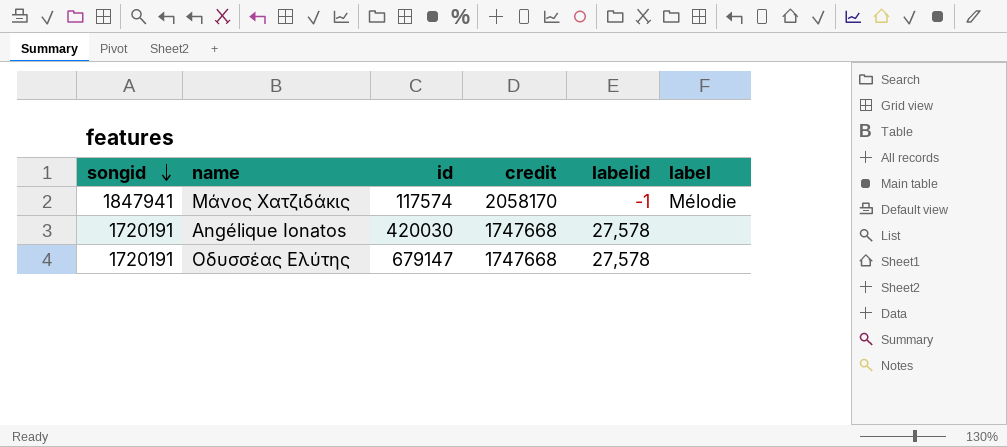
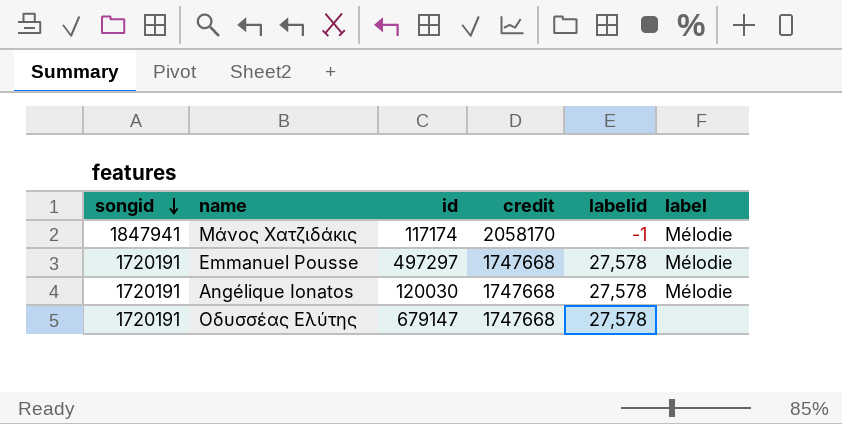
Μάνος Χατζιδάκις | id: 117574 -> 117174
row Emmanuel Pousse: none -> 1720191 | 497297 | 1747668 | 27,578 | Mélodie
Angélique Ionatos | id: 420030 -> 120030
Angélique Ionatos | label: none -> Mélodie

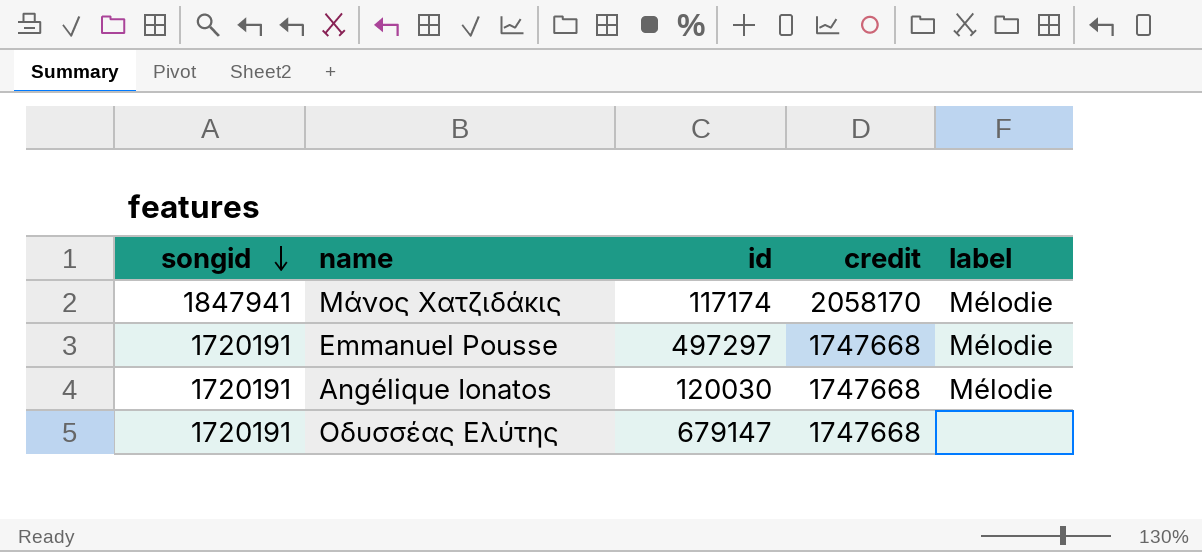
column labelid | position: 5 -> none

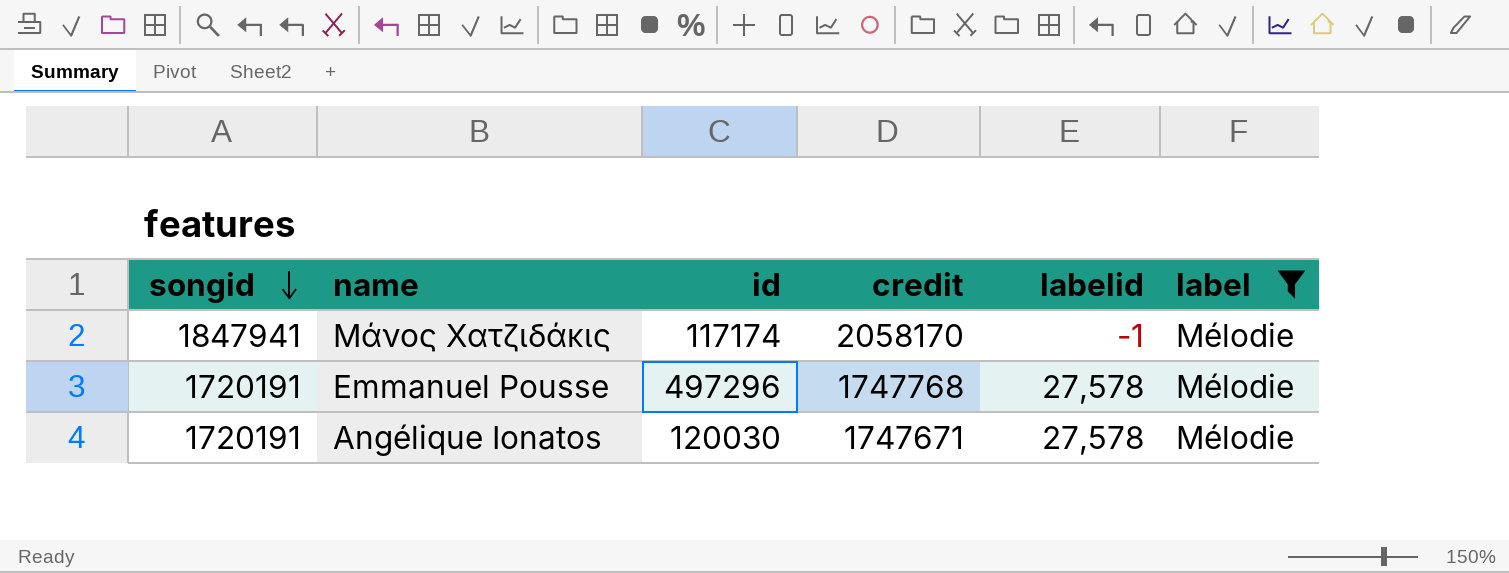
filter: none -> label = Mélodie
column labelid | position: none -> 5
Emmanuel Pousse | id: 497297 -> 497296
Emmanuel Pousse | credit: 1747668 -> 1747768
Angélique Ionatos | credit: 1747668 -> 1747671

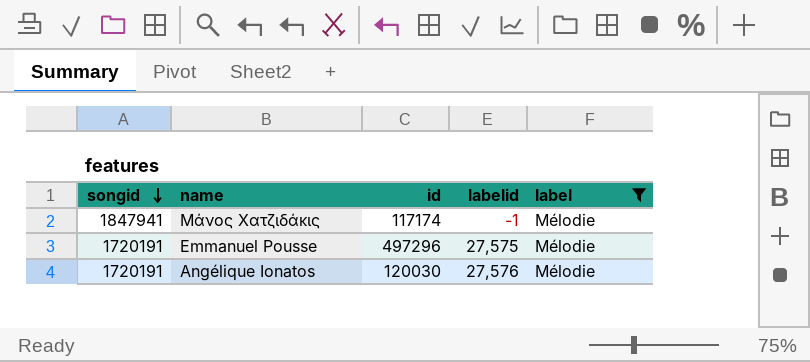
column credit | position: 4 -> none
Emmanuel Pousse | labelid: 27,578 -> 27,575
Angélique Ionatos | labelid: 27,578 -> 27,576

